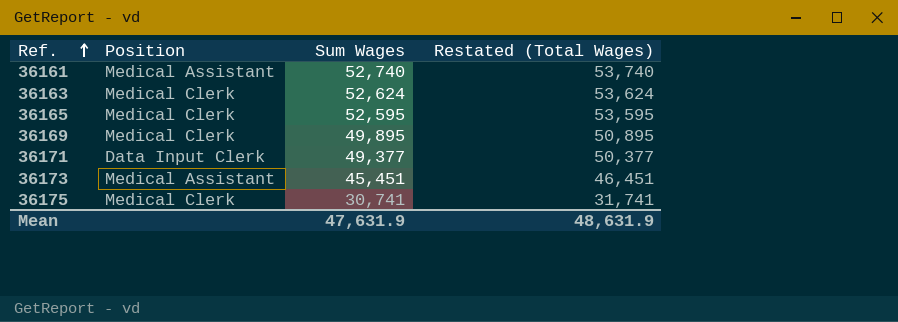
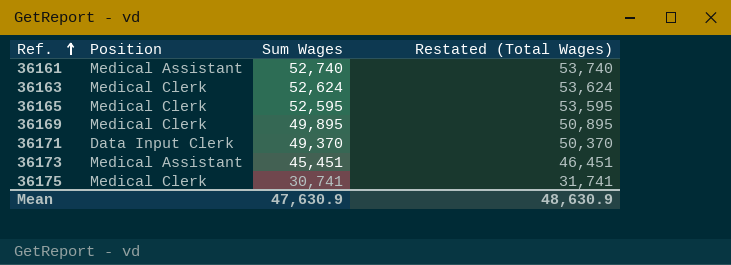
36171 | Sum Wages: 49,377 -> 49,370
36171 | Restated (Total Wages): 50,377 -> 50,370
Mean | Sum Wages: 47,631.9 -> 47,630.9
Mean | Restated (Total Wages): 48,631.9 -> 48,630.9

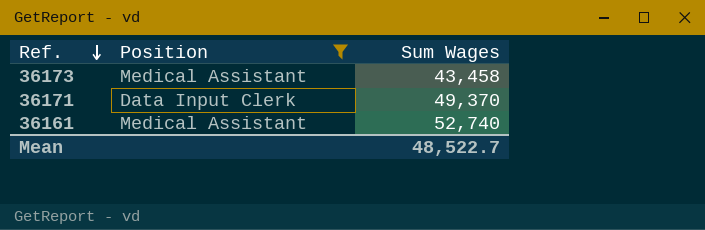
filter: none -> Position != Medical Clerk
row order: Ref. ascending -> Ref. descending
column Restated (Total Wages) | formula: [Sum Wages] + 1000 -> none
36173 | Sum Wages: 45,451 -> 43,458
Mean | Sum Wages: 47,630.9 -> 48,522.7

